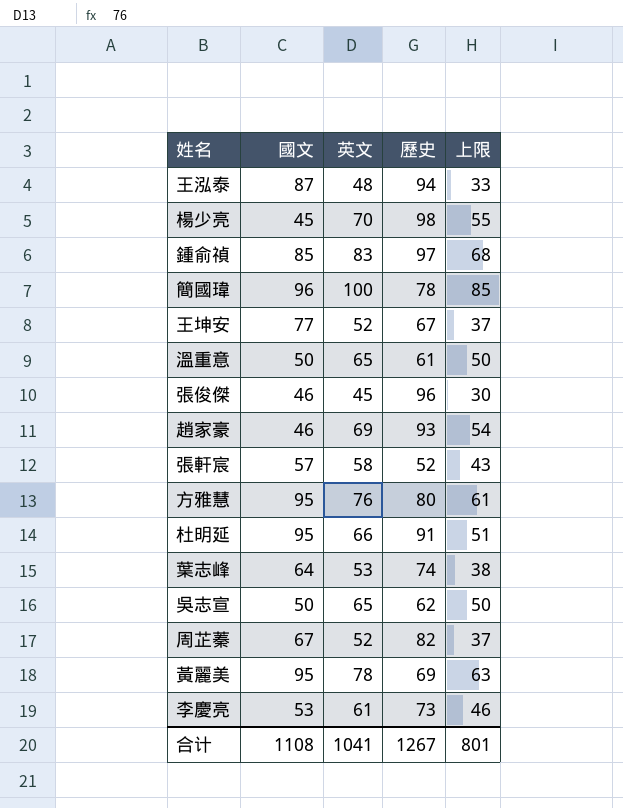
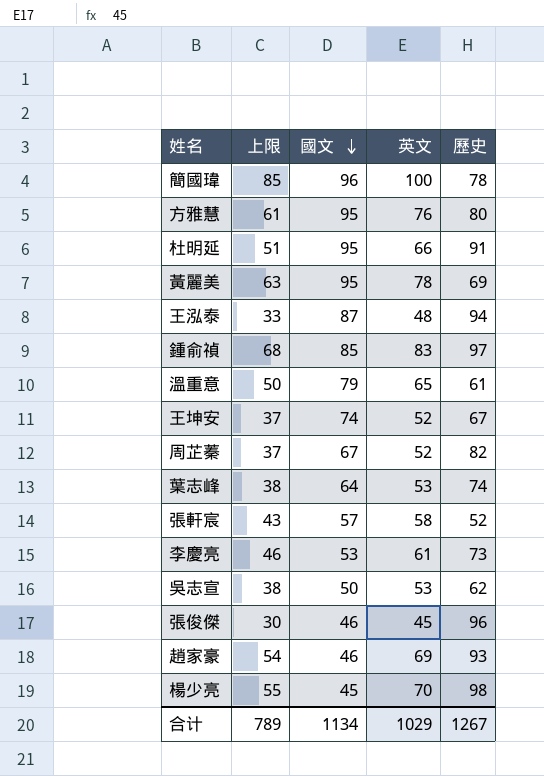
row order: none -> 國文 descending
column 上限 | position: 5 -> 2
溫重意 | 國文: 50 -> 79
王坤安 | 國文: 77 -> 74
吳志宣 | 上限: 50 -> 38
吳志宣 | 英文: 65 -> 53
合计 | 上限: 801 -> 789
合计 | 國文: 1108 -> 1134
合计 | 英文: 1041 -> 1029

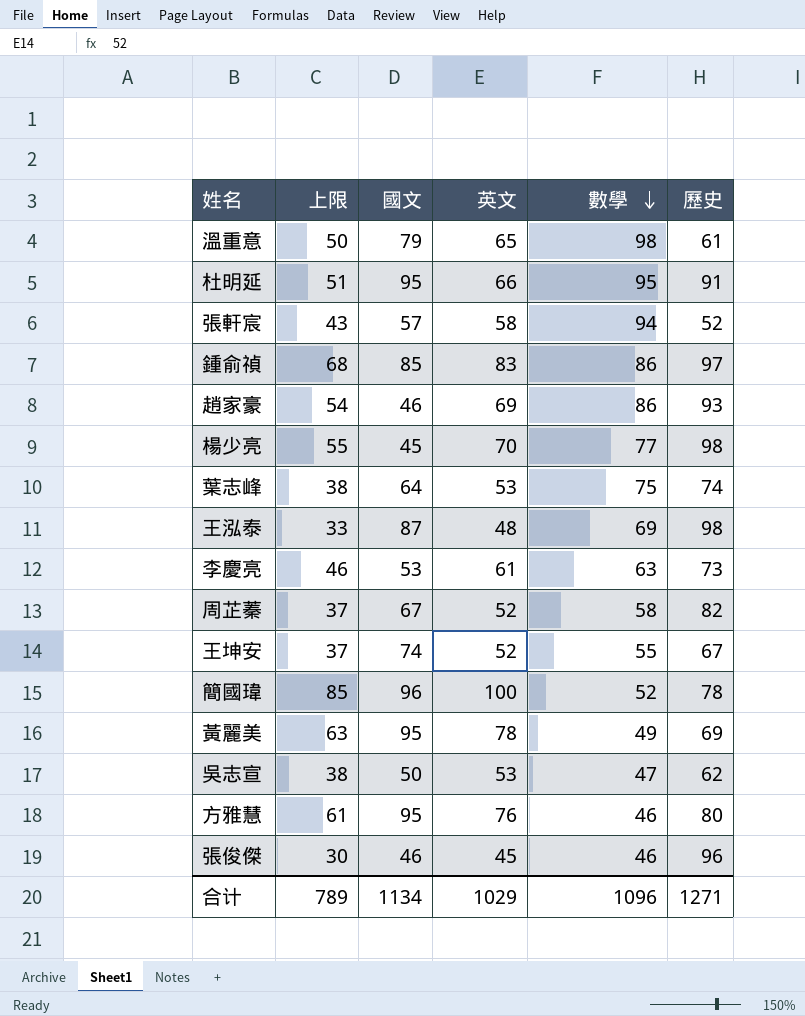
row order: 國文 descending -> 數學 descending
column 數學 | position: none -> 5
王泓泰 | 歷史: 94 -> 98
合计 | 歷史: 1267 -> 1271

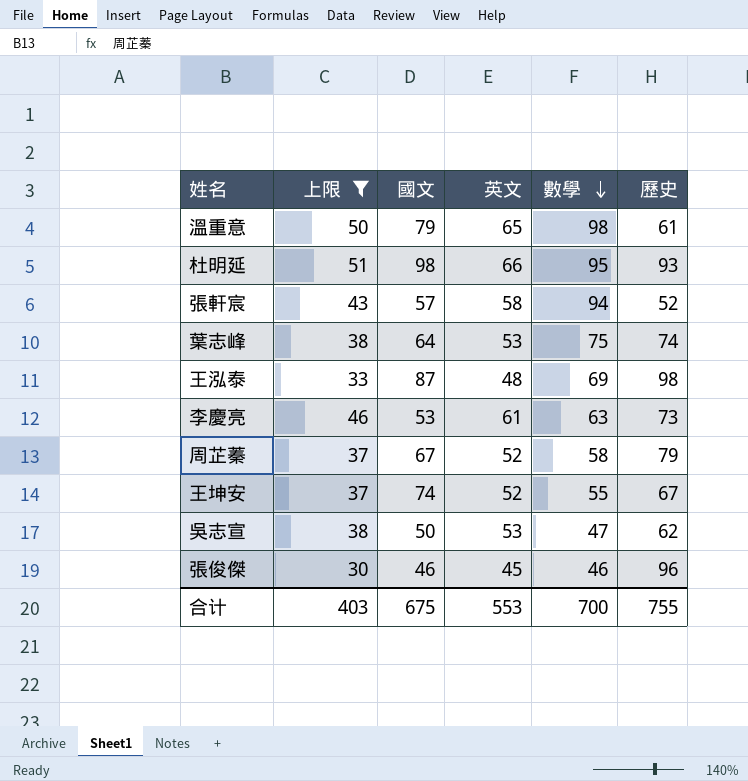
filter: none -> 上限 <= 51
杜明延 | 國文: 95 -> 98
杜明延 | 歷史: 91 -> 93
周芷蓁 | 歷史: 82 -> 79
合计 | 上限: 789 -> 403
合计 | 國文: 1134 -> 675
合计 | 英文: 1029 -> 553
合计 | 數學: 1096 -> 700
合计 | 歷史: 1271 -> 755

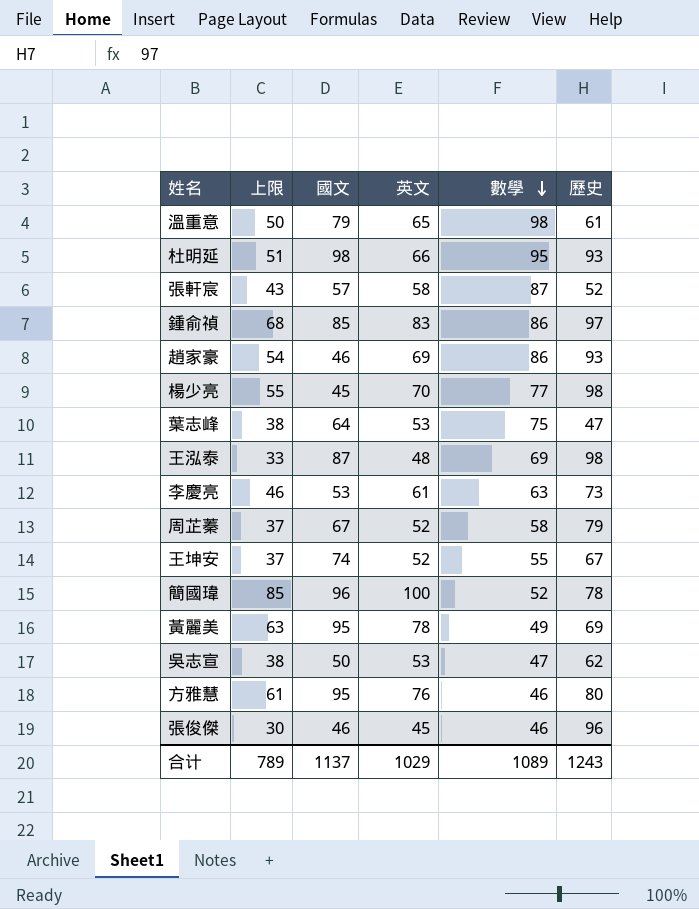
filter: 上限 <= 51 -> none
張軒宸 | 數學: 94 -> 87
葉志峰 | 歷史: 74 -> 47
合计 | 上限: 403 -> 789
合计 | 國文: 675 -> 1137
合计 | 英文: 553 -> 1029
合计 | 數學: 700 -> 1089
合计 | 歷史: 755 -> 1243

